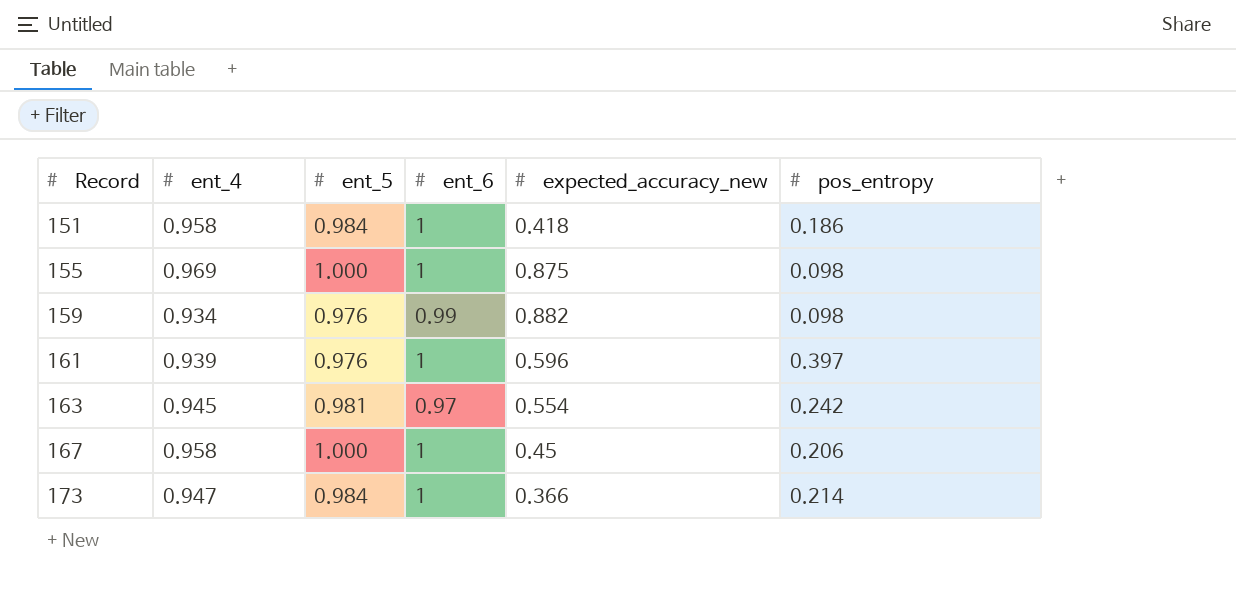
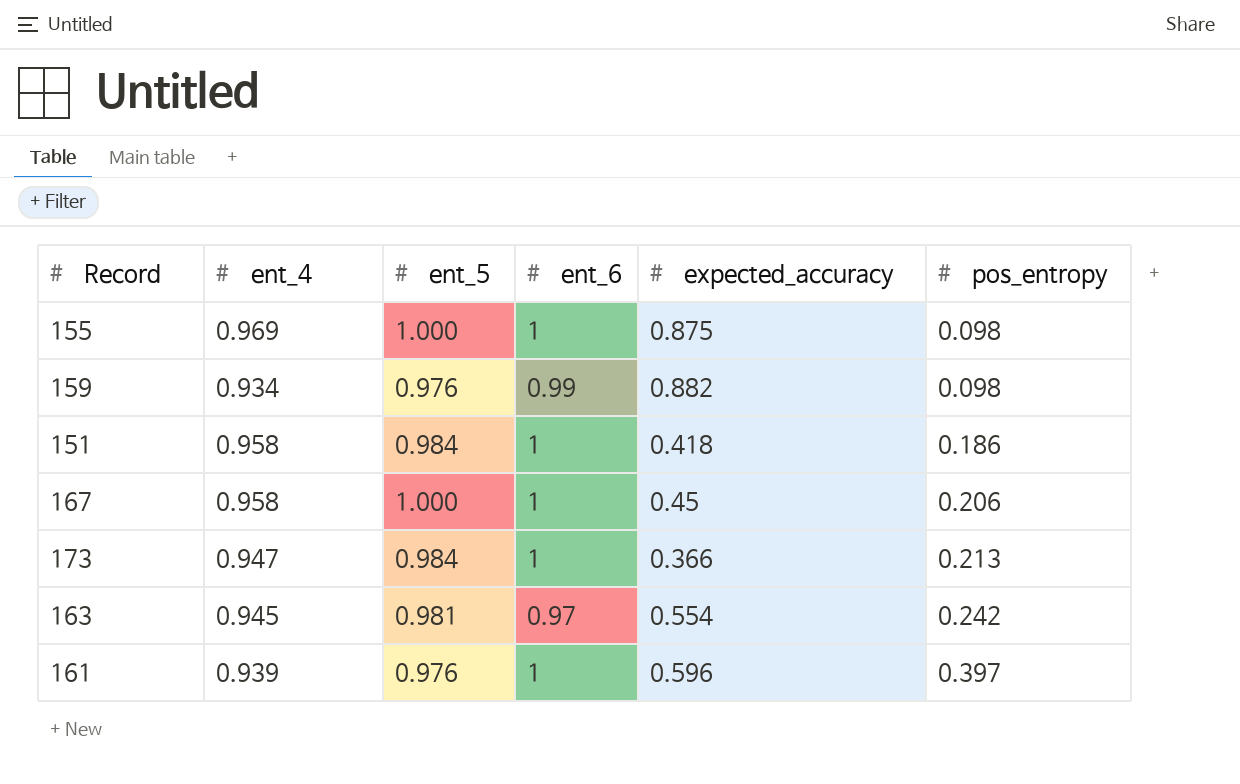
row order: Record ascending -> pos_entropy ascending
column name: expected_accuracy_new -> expected_accuracy
173 | pos_entropy: 0.214 -> 0.213

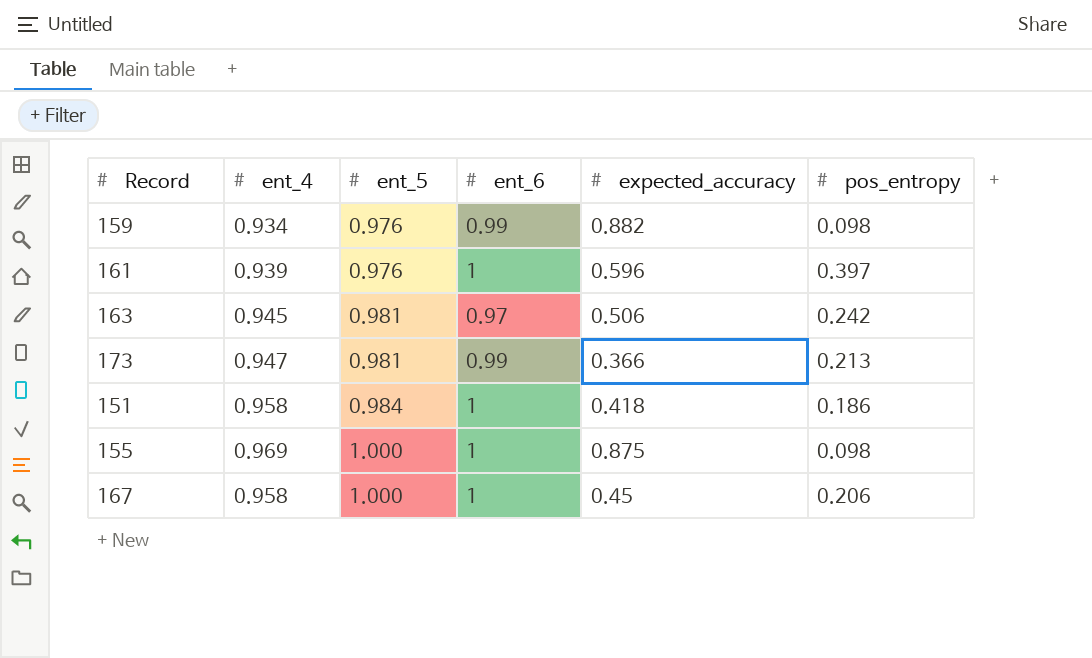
row order: pos_entropy ascending -> ent_5 ascending
163 | expected_accuracy: 0.554 -> 0.506
173 | ent_5: 0.984 -> 0.981
173 | ent_6: 1 -> 0.99

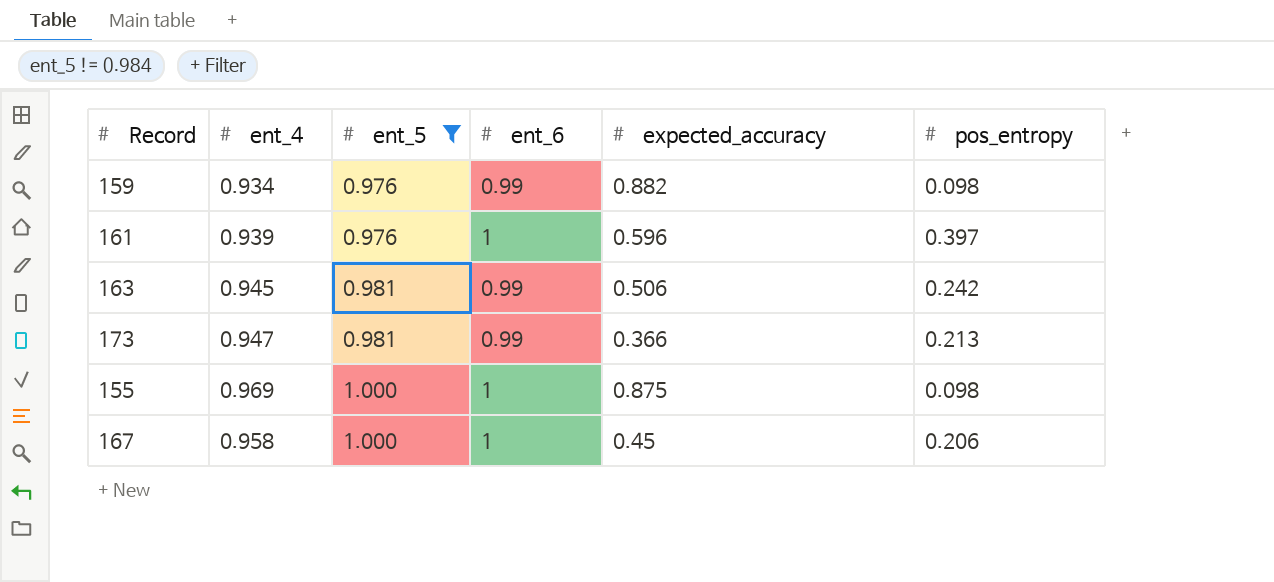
filter: none -> ent_5 != 0.984
163 | ent_6: 0.97 -> 0.99

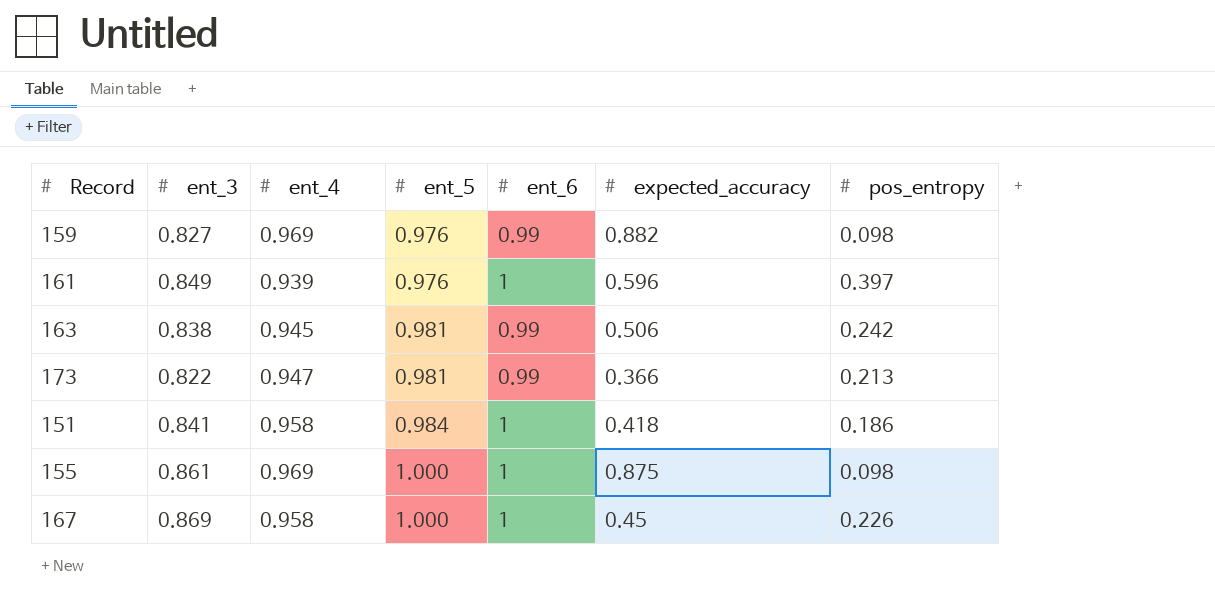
filter: ent_5 != 0.984 -> none
column ent_3 | position: none -> 2
159 | ent_4: 0.934 -> 0.969
167 | pos_entropy: 0.206 -> 0.226

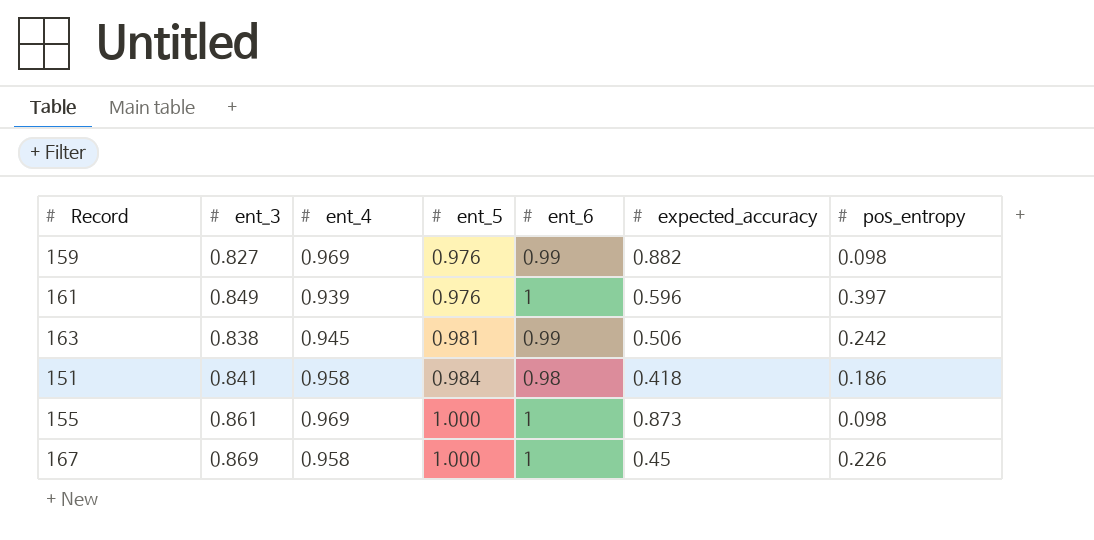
row 173: 0.822 | 0.947 | 0.981 | 0.99 | 0.366 | 0.213 -> none
151 | ent_6: 1 -> 0.98
155 | expected_accuracy: 0.875 -> 0.873

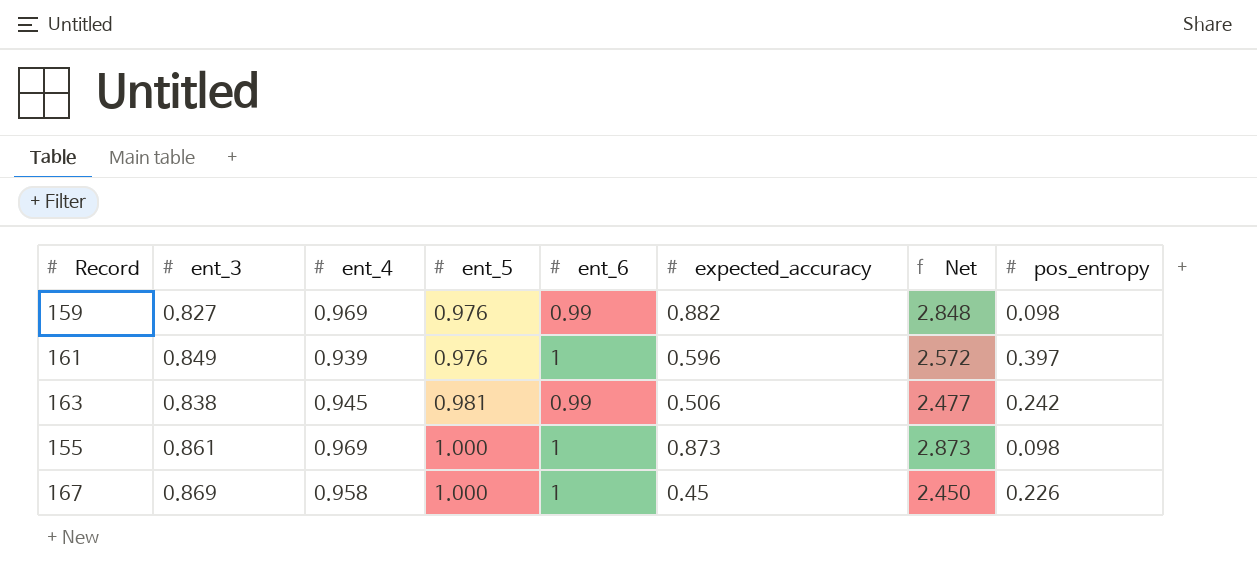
column Net | formula: none -> [ent_5] + [ent_6] + [expected_accuracy]
row 151: 0.841 | 0.958 | 0.984 | 0.98 | 0.418 | 0.186 -> none

